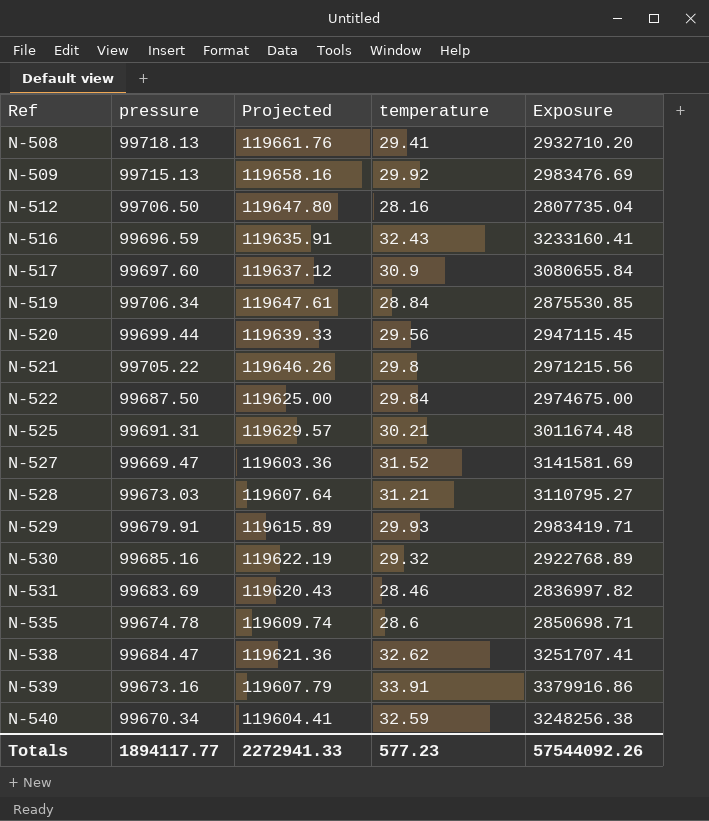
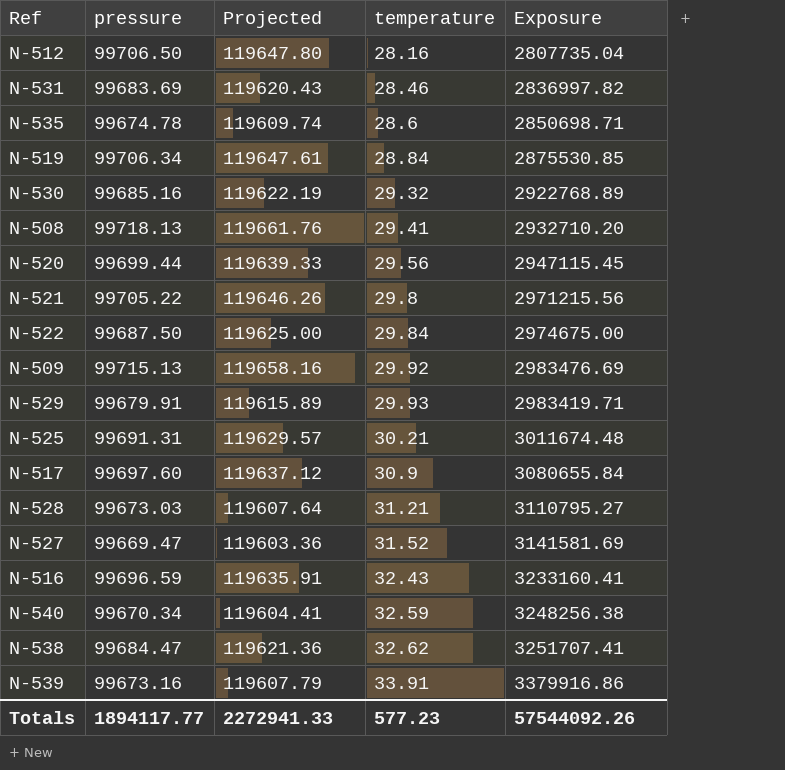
row order: Ref ascending -> temperature ascending

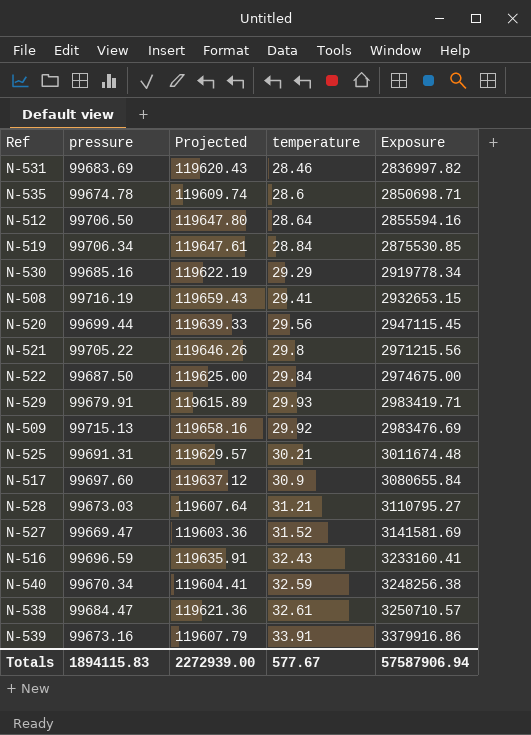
row order: temperature ascending -> Exposure ascending
N-512 | temperature: 28.16 -> 28.64
N-512 | Exposure: 2807735.04 -> 2855594.16
N-530 | temperature: 29.32 -> 29.29
N-530 | Exposure: 2922768.89 -> 2919778.34
N-508 | pressure: 99718.13 -> 99716.19
N-508 | Projected: 119661.76 -> 119659.43
N-508 | Exposure: 2932710.20 -> 2932653.15
N-538 | temperature: 32.62 -> 32.61
N-538 | Exposure: 3251707.41 -> 3250710.57
Totals | pressure: 1894117.77 -> 1894115.83
Totals | Projected: 2272941.33 -> 2272939.00
Totals | temperature: 577.23 -> 577.67
Totals | Exposure: 57544092.26 -> 57587906.94

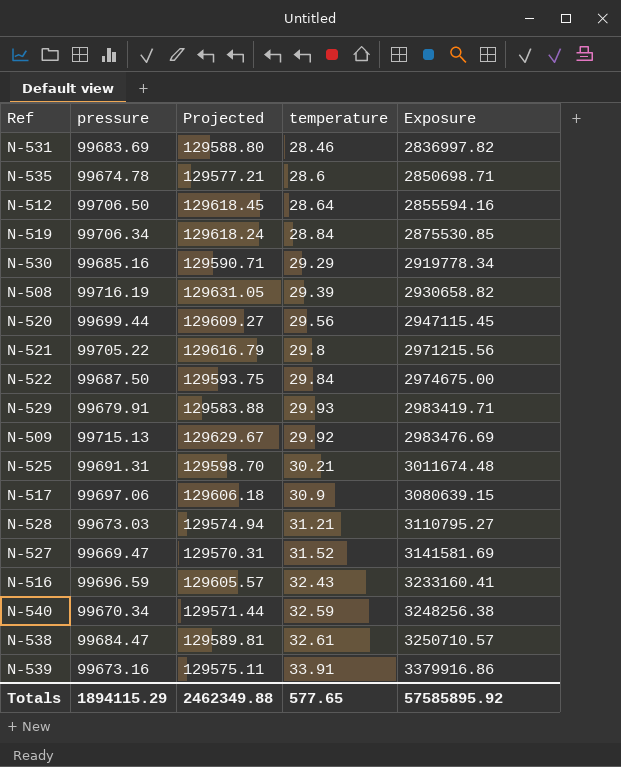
column Projected | formula: [pressure] * 1.2 -> [pressure] * 1.3
N-508 | temperature: 29.41 -> 29.39
N-508 | Exposure: 2932653.15 -> 2930658.82
N-517 | pressure: 99697.60 -> 99697.06
N-517 | Exposure: 3080655.84 -> 3080639.15
Totals | pressure: 1894115.83 -> 1894115.29
Totals | Projected: 2272939.00 -> 2462349.88
Totals | temperature: 577.67 -> 577.65
Totals | Exposure: 57587906.94 -> 57585895.92

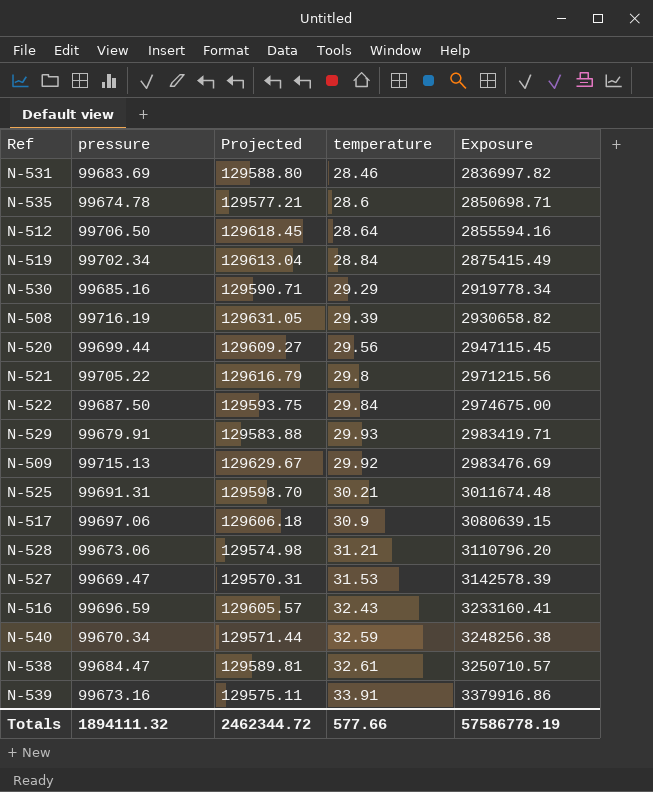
N-519 | pressure: 99706.34 -> 99702.34
N-519 | Projected: 129618.24 -> 129613.04
N-519 | Exposure: 2875530.85 -> 2875415.49
N-528 | pressure: 99673.03 -> 99673.06
N-528 | Projected: 129574.94 -> 129574.98
N-528 | Exposure: 3110795.27 -> 3110796.20
N-527 | temperature: 31.52 -> 31.53
N-527 | Exposure: 3141581.69 -> 3142578.39
Totals | pressure: 1894115.29 -> 1894111.32
Totals | Projected: 2462349.88 -> 2462344.72
Totals | temperature: 577.65 -> 577.66
Totals | Exposure: 57585895.92 -> 57586778.19

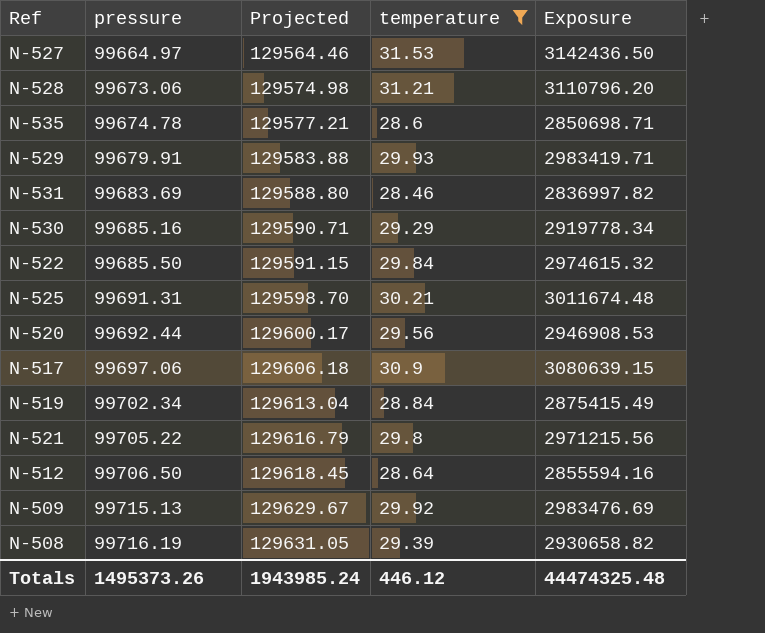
filter: none -> temperature <= 31.53
row order: Exposure ascending -> pressure ascending
N-527 | pressure: 99669.47 -> 99664.97
N-527 | Projected: 129570.31 -> 129564.46
N-527 | Exposure: 3142578.39 -> 3142436.50
N-522 | pressure: 99687.50 -> 99685.50
N-522 | Projected: 129593.75 -> 129591.15
N-522 | Exposure: 2974675.00 -> 2974615.32
N-520 | pressure: 99699.44 -> 99692.44
N-520 | Projected: 129609.27 -> 129600.17
N-520 | Exposure: 2947115.45 -> 2946908.53
Totals | pressure: 1894111.32 -> 1495373.26
Totals | Projected: 2462344.72 -> 1943985.24
Totals | temperature: 577.66 -> 446.12
Totals | Exposure: 57586778.19 -> 44474325.48

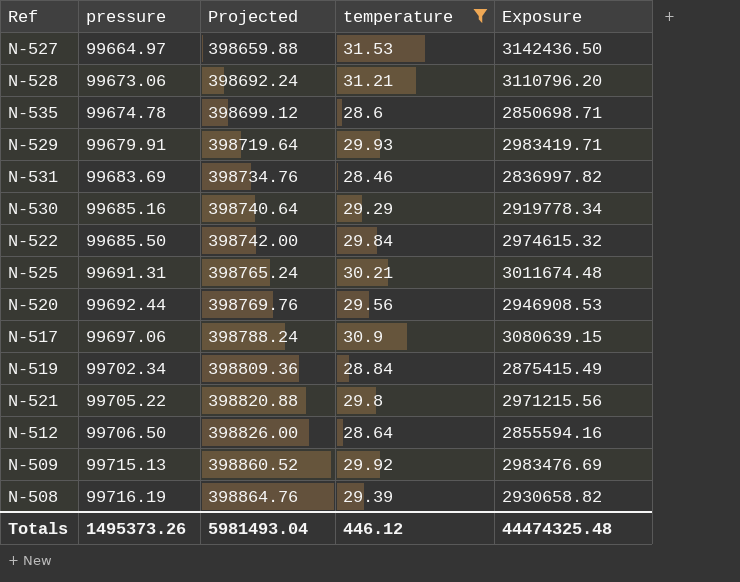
column Projected | formula: [pressure] * 1.3 -> [pressure] * 4
Totals | Projected: 1943985.24 -> 5981493.04

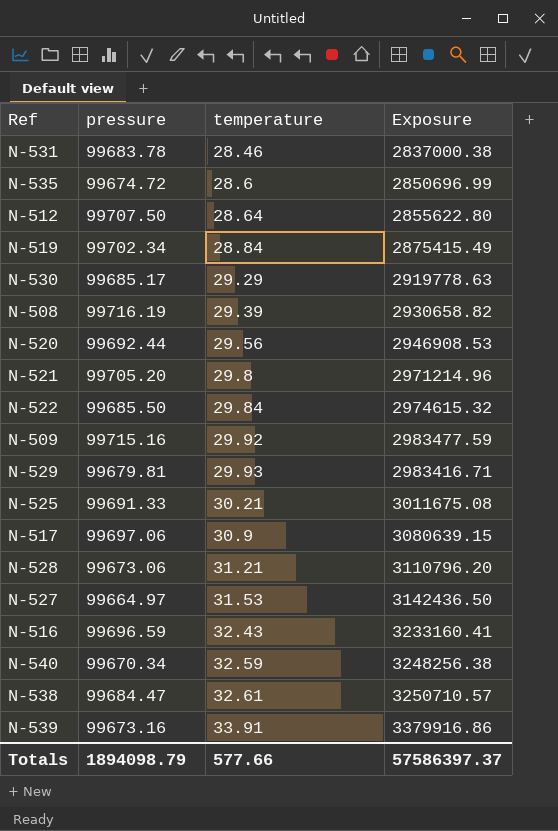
filter: temperature <= 31.53 -> none
row order: pressure ascending -> temperature ascending
column Projected | formula: [pressure] * 4 -> none
N-531 | pressure: 99683.69 -> 99683.78
N-531 | Exposure: 2836997.82 -> 2837000.38
N-535 | pressure: 99674.78 -> 99674.72
N-535 | Exposure: 2850698.71 -> 2850696.99
N-512 | pressure: 99706.50 -> 99707.50
N-512 | Exposure: 2855594.16 -> 2855622.80
N-530 | pressure: 99685.16 -> 99685.17
N-530 | Exposure: 2919778.34 -> 2919778.63
N-521 | pressure: 99705.22 -> 99705.20
N-521 | Exposure: 2971215.56 -> 2971214.96
N-509 | pressure: 99715.13 -> 99715.16
N-509 | Exposure: 2983476.69 -> 2983477.59
N-529 | pressure: 99679.91 -> 99679.81
N-529 | Exposure: 2983419.71 -> 2983416.71
N-525 | pressure: 99691.31 -> 99691.33
N-525 | Exposure: 3011674.48 -> 3011675.08
Totals | pressure: 1495373.26 -> 1894098.79
Totals | temperature: 446.12 -> 577.66
Totals | Exposure: 44474325.48 -> 57586397.37

